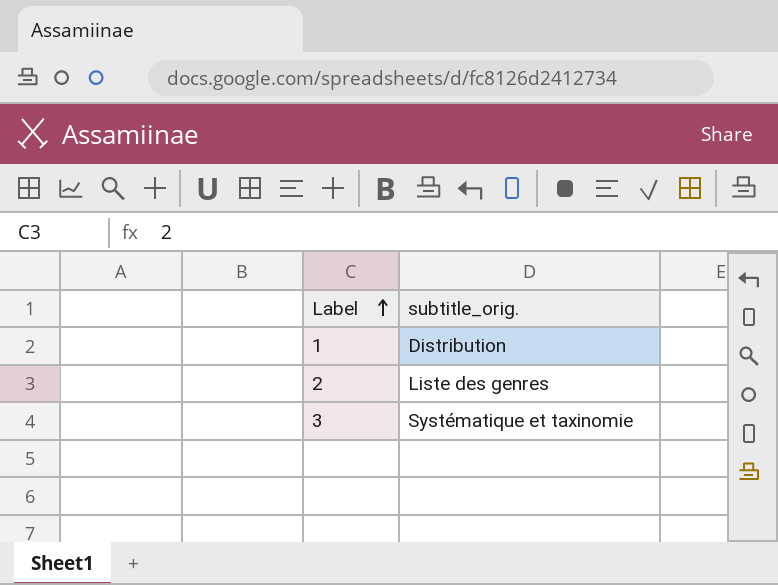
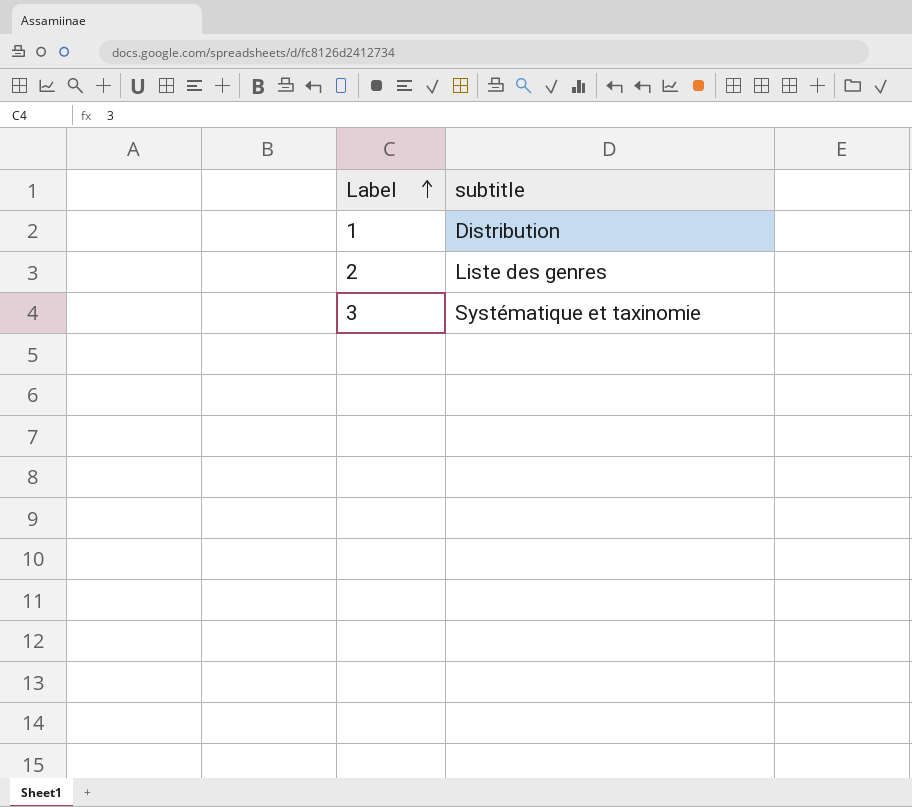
column name: subtitle_orig. -> subtitle

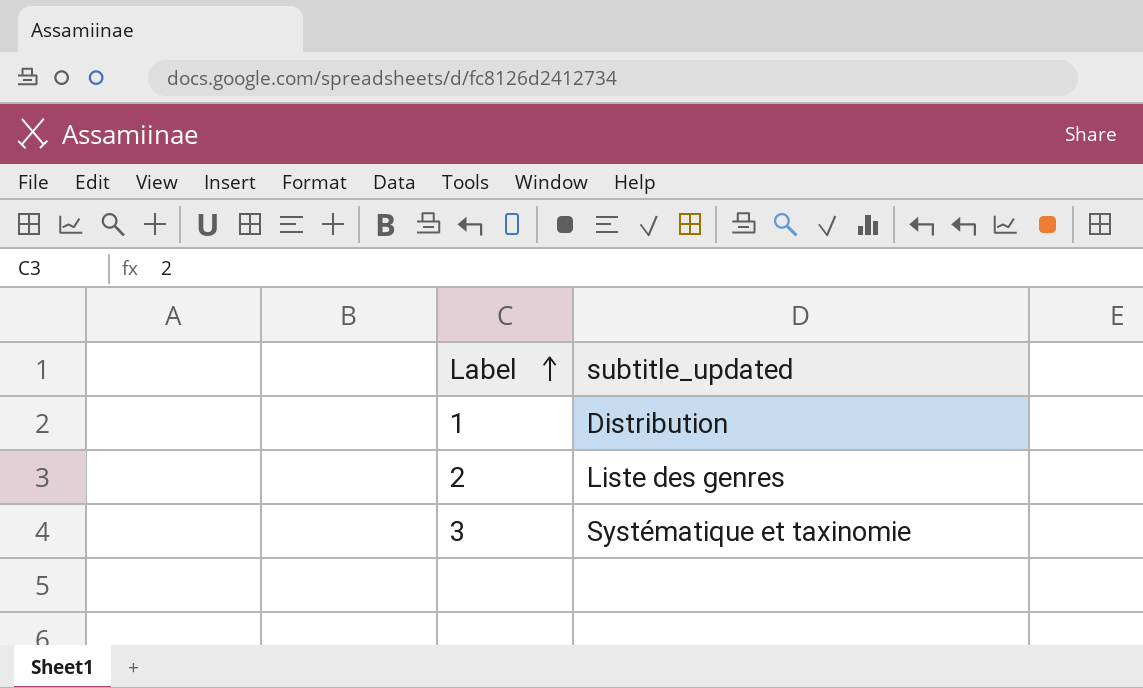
column name: subtitle -> subtitle_updated

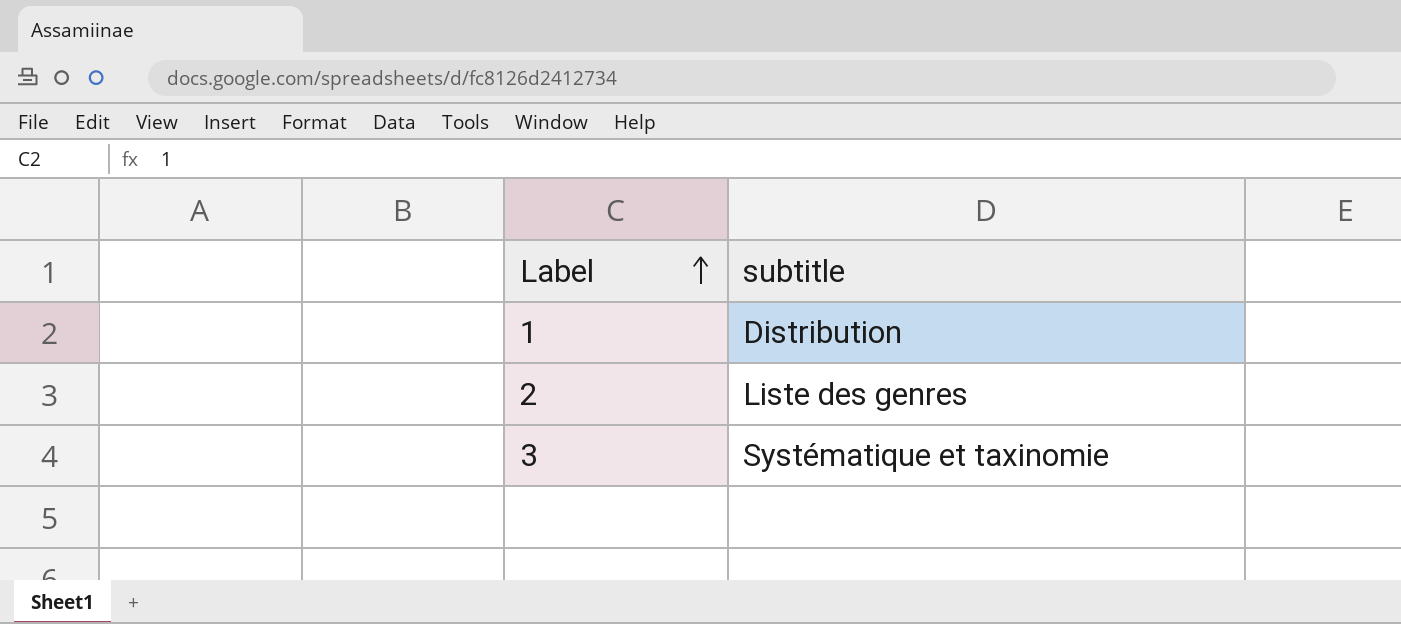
column name: subtitle_updated -> subtitle

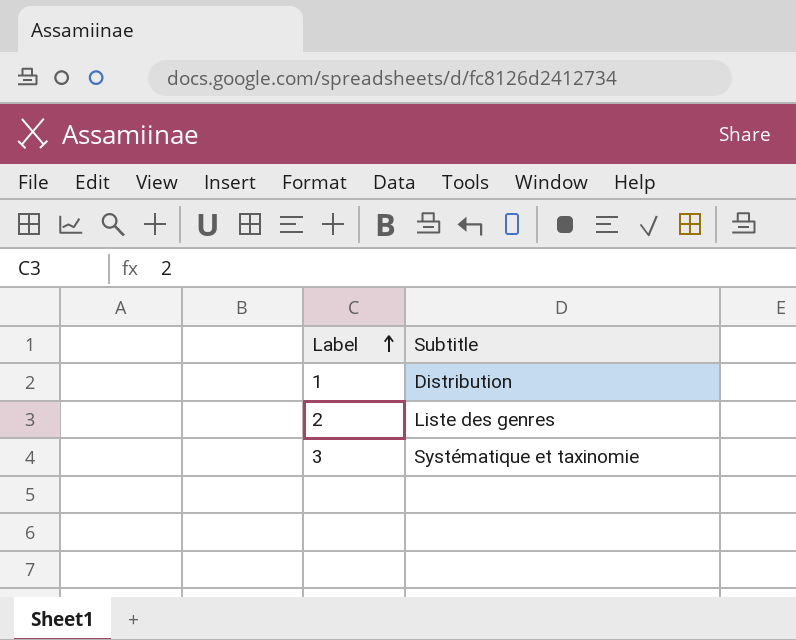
column name: subtitle -> Subtitle

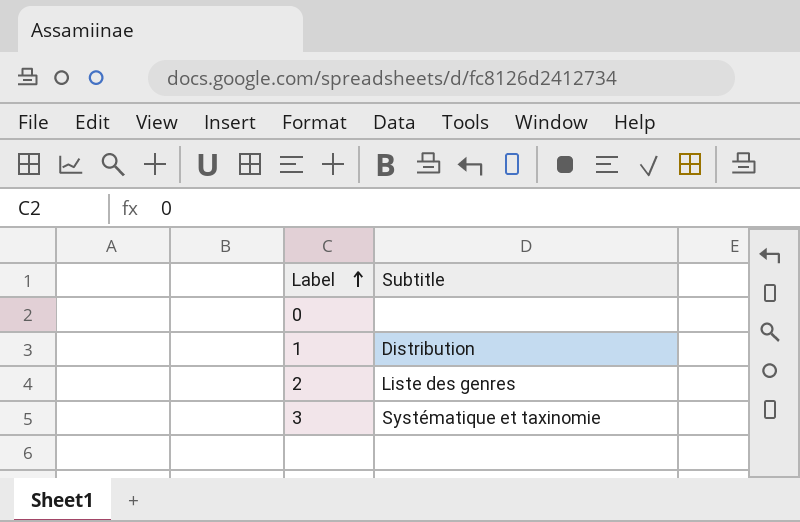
row 0: none -> none

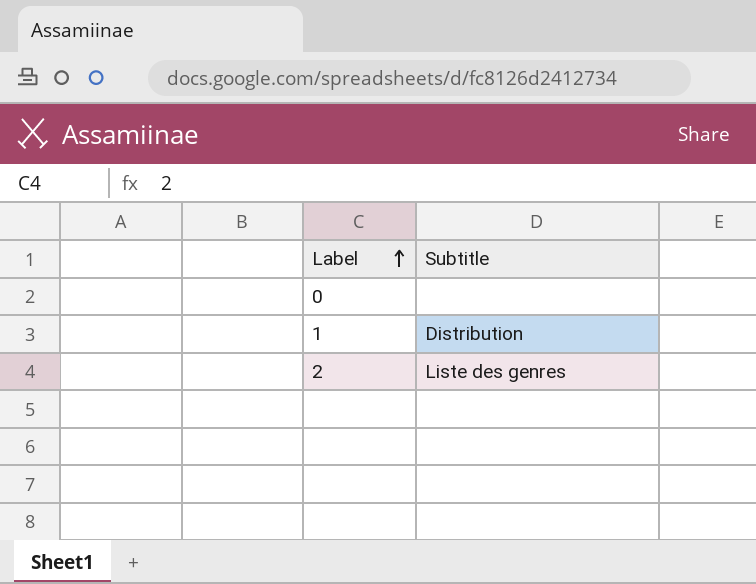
row 3: Systématique et taxinomie -> none

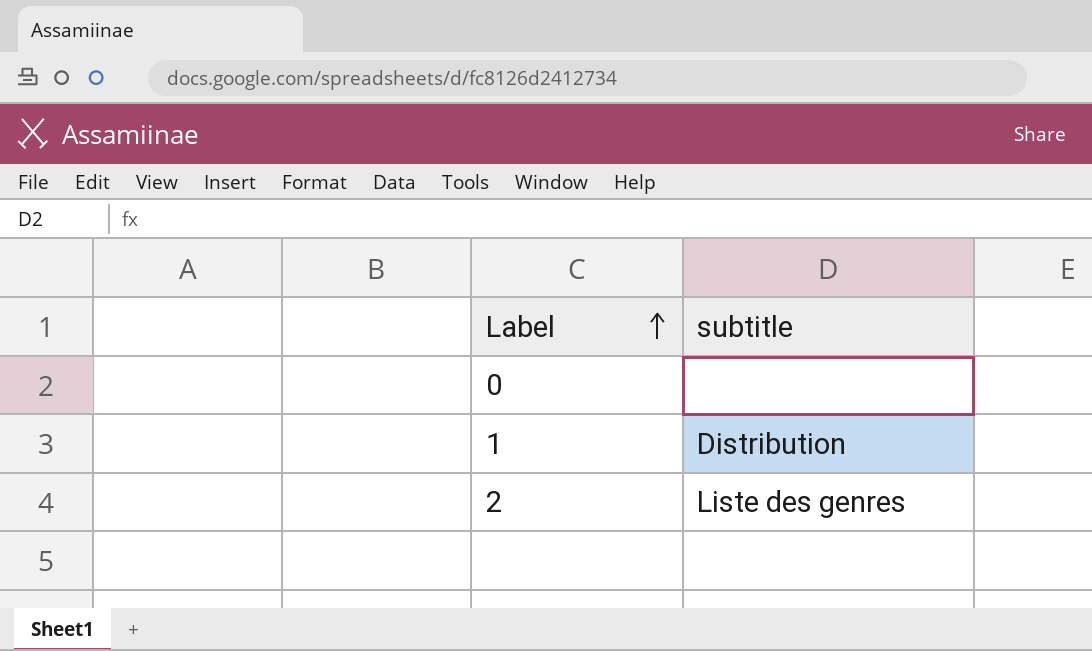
column name: Subtitle -> subtitle

